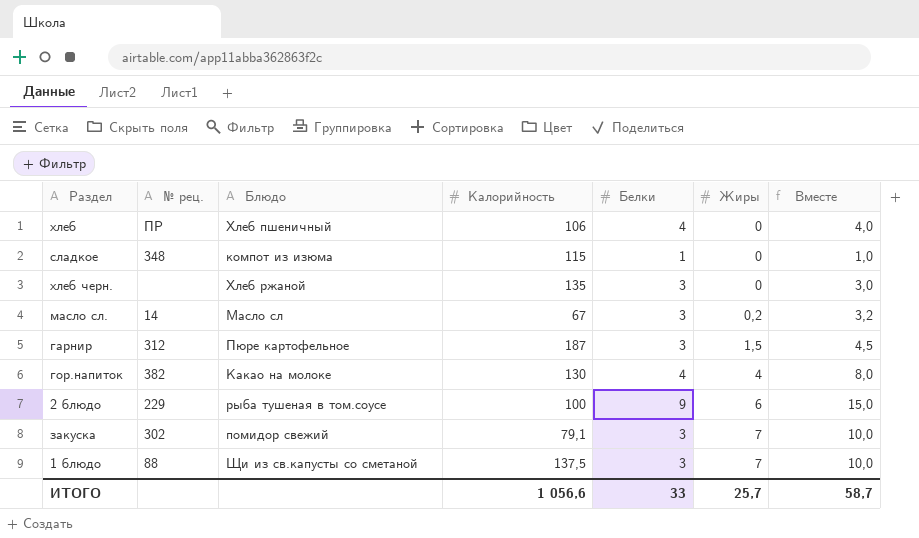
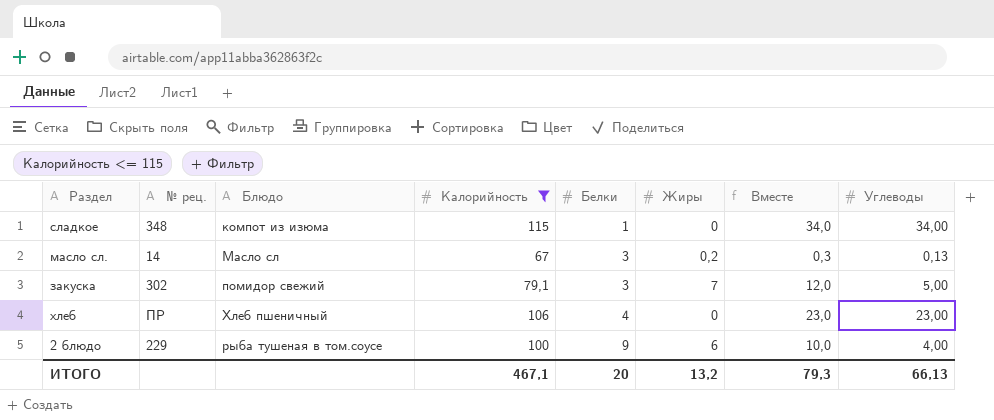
filter: none -> Калорийность <= 115
row order: Жиры ascending -> Белки ascending
column Вместе | formula: [Белки] + [Жиры] -> [Жиры] + [Углеводы]
column Углеводы | position: none -> 8
ИТОГО | Калорийность: 1 056,6 -> 467,1
ИТОГО | Белки: 33 -> 20
ИТОГО | Жиры: 25,7 -> 13,2
ИТОГО | Вместе: 58,7 -> 79,3

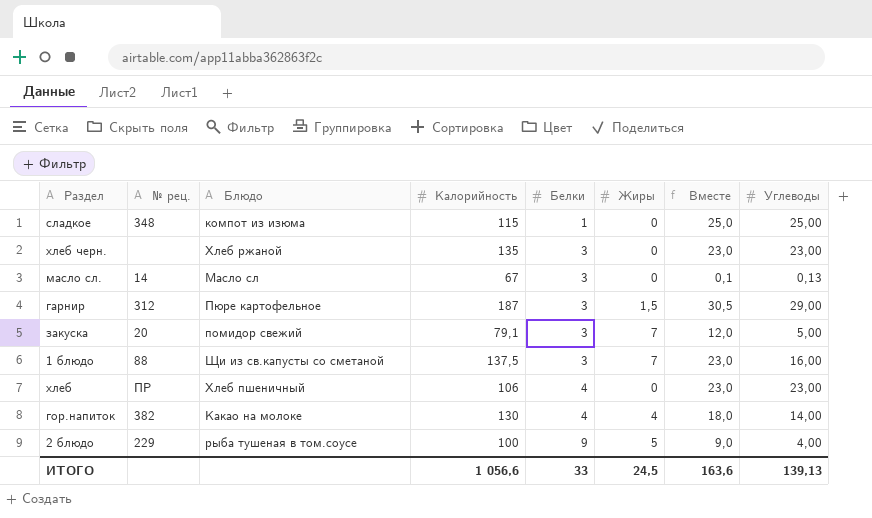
filter: Калорийность <= 115 -> none
сладкое | Вместе: 34,0 -> 25,0
сладкое | Углеводы: 34,00 -> 25,00
масло сл. | Жиры: 0,2 -> 0
масло сл. | Вместе: 0,3 -> 0,1
закуска | № рец.: 302 -> 20
2 блюдо | Жиры: 6 -> 5
2 блюдо | Вместе: 10,0 -> 9,0
ИТОГО | Калорийность: 467,1 -> 1 056,6
ИТОГО | Белки: 20 -> 33
ИТОГО | Жиры: 13,2 -> 24,5
ИТОГО | Вместе: 79,3 -> 163,6
ИТОГО | Углеводы: 66,13 -> 139,13

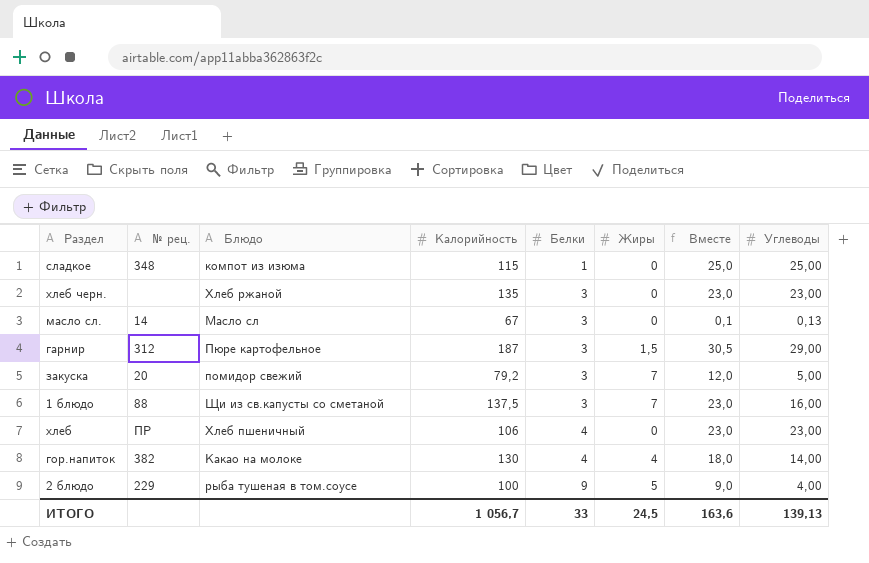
закуска | Калорийность: 79,1 -> 79,2
ИТОГО | Калорийность: 1 056,6 -> 1 056,7

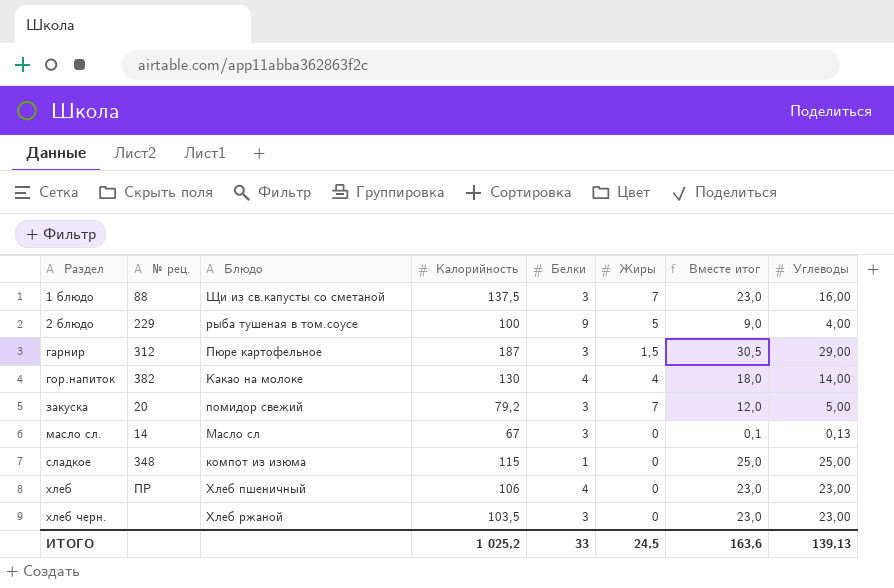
row order: Белки ascending -> Раздел ascending
column name: Вместе -> Вместе итог
хлеб черн. | Калорийность: 135 -> 103,5
ИТОГО | Калорийность: 1 056,7 -> 1 025,2

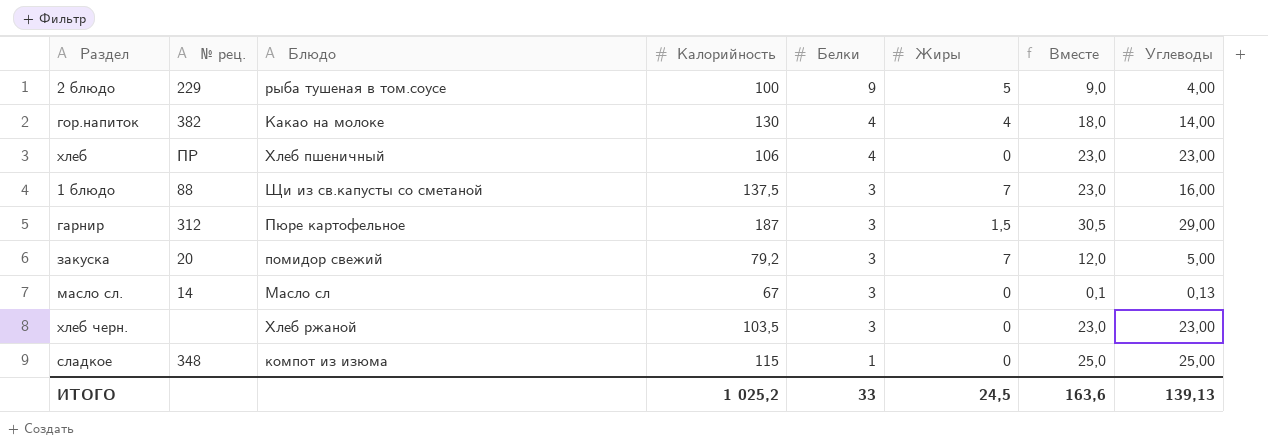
row order: Раздел ascending -> Белки descending
column name: Вместе итог -> Вместе

